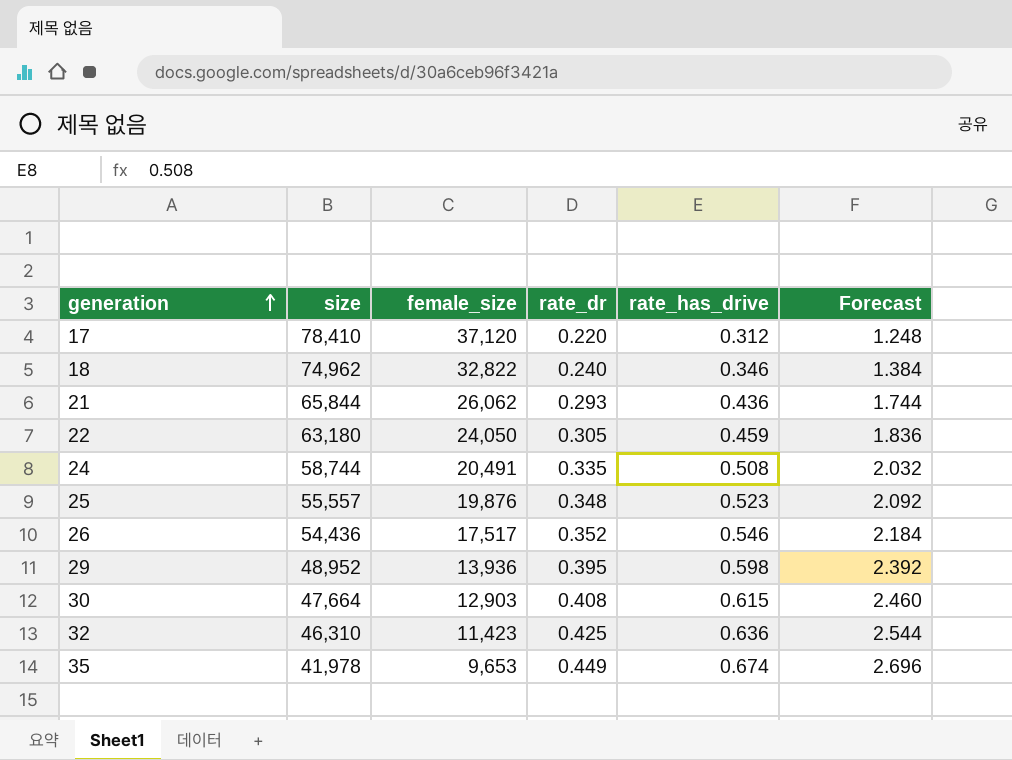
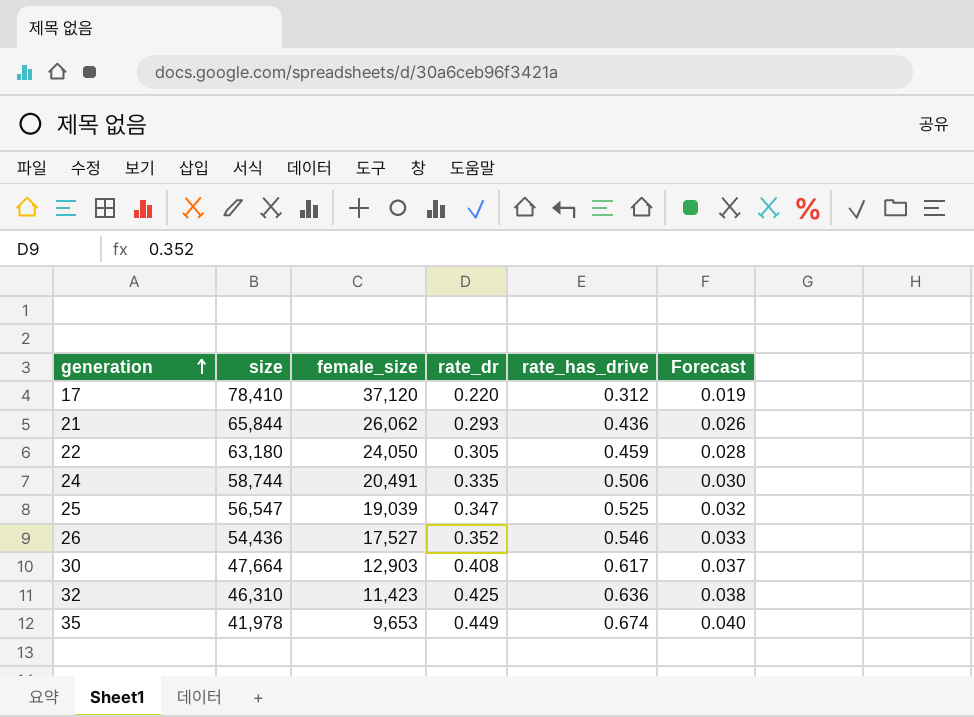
column Forecast | formula: [rate_has_drive] * 4 -> [rate_has_drive] * 0.06
row 18: 74,962 | 32,822 | 0.240 | 0.346 | 1.384 -> none
row 29: 48,952 | 13,936 | 0.395 | 0.598 | 2.392 -> none
24 | rate_has_drive: 0.508 -> 0.506
25 | size: 55,557 -> 56,547
25 | female_size: 19,876 -> 19,039
25 | rate_dr: 0.348 -> 0.347
25 | rate_has_drive: 0.523 -> 0.525
26 | female_size: 17,517 -> 17,527
30 | rate_has_drive: 0.615 -> 0.617

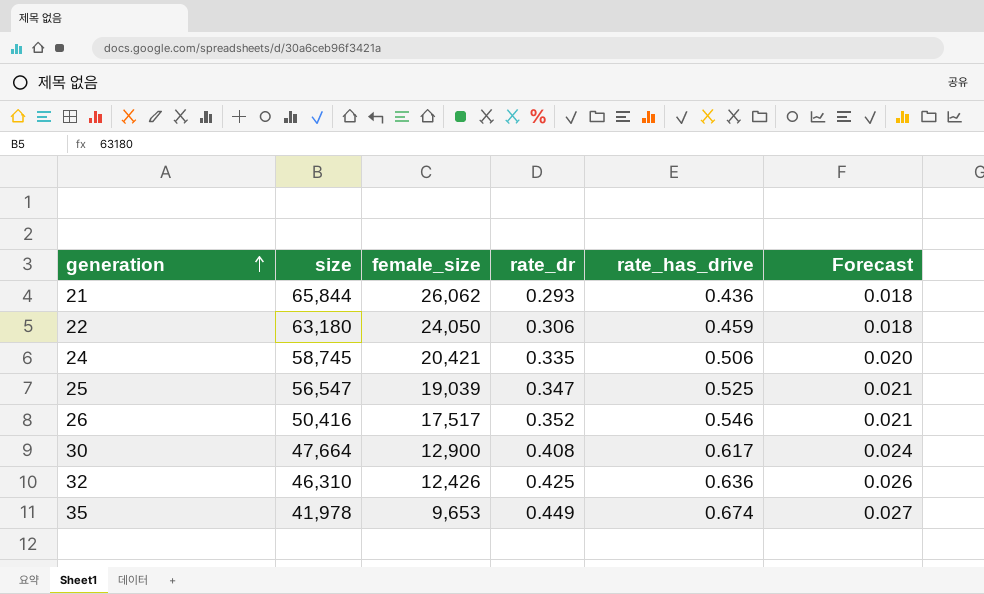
column Forecast | formula: [rate_has_drive] * 0.06 -> [rate_dr] * 0.06
row 17: 78,410 | 37,120 | 0.220 | 0.312 | 0.019 -> none
22 | rate_dr: 0.305 -> 0.306
24 | size: 58,744 -> 58,745
24 | female_size: 20,491 -> 20,421
26 | size: 54,436 -> 50,416
26 | female_size: 17,527 -> 17,517
30 | female_size: 12,903 -> 12,900
32 | female_size: 11,423 -> 12,426

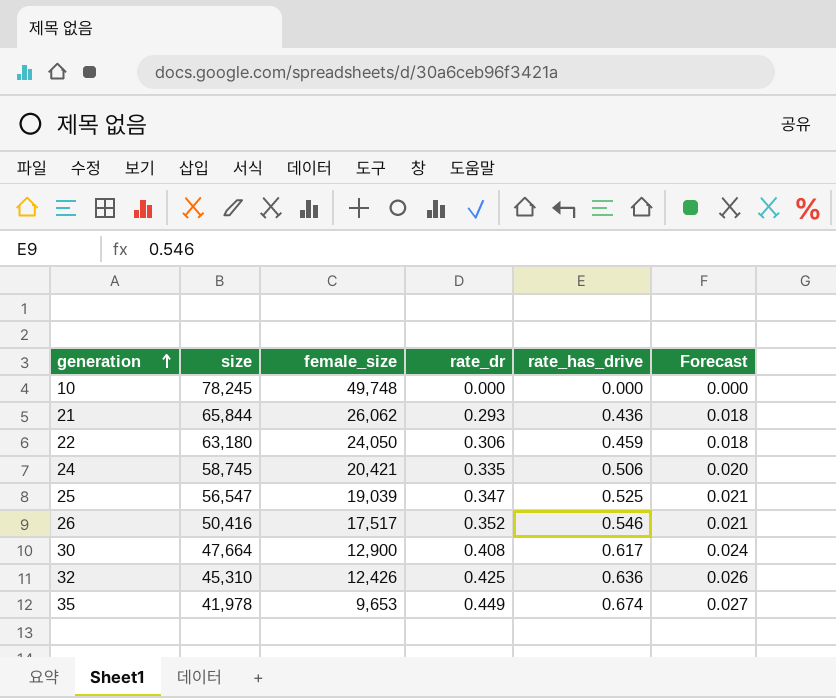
row 10: none -> 78,245 | 49,748 | 0.000 | 0.000 | 0.000
32 | size: 46,310 -> 45,310

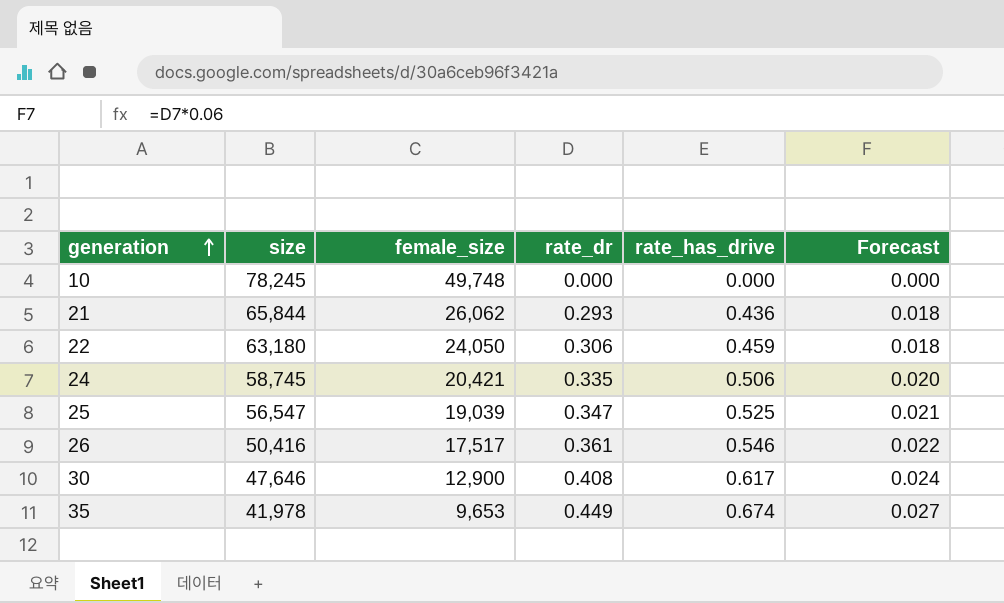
row 32: 45,310 | 12,426 | 0.425 | 0.636 | 0.026 -> none
26 | rate_dr: 0.352 -> 0.361
26 | Forecast: 0.021 -> 0.022
30 | size: 47,664 -> 47,646

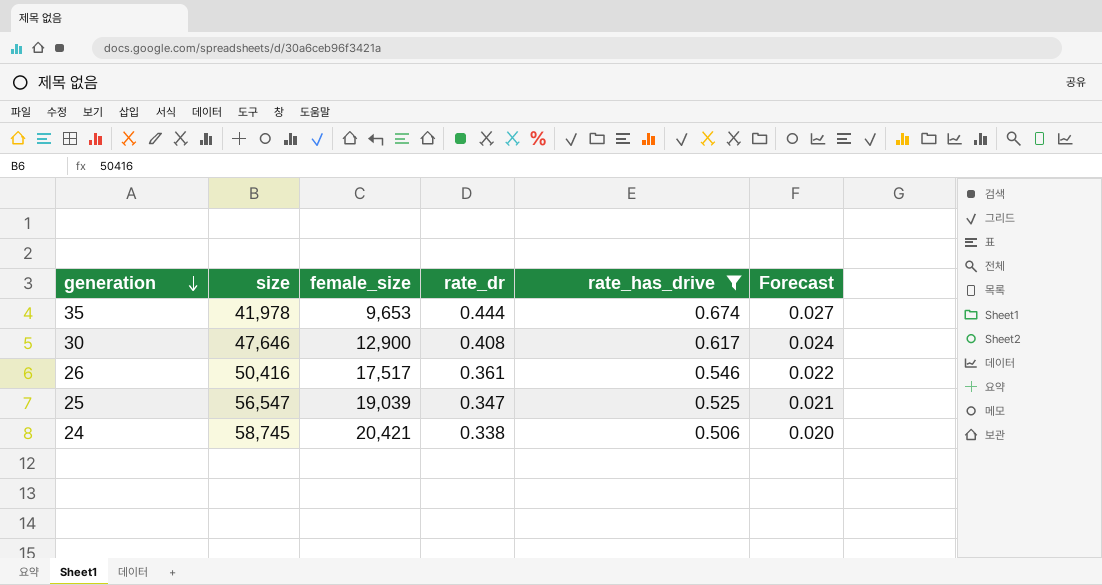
filter: none -> rate_has_drive >= 0.506
row order: generation ascending -> generation descending
35 | rate_dr: 0.449 -> 0.444
24 | rate_dr: 0.335 -> 0.338

